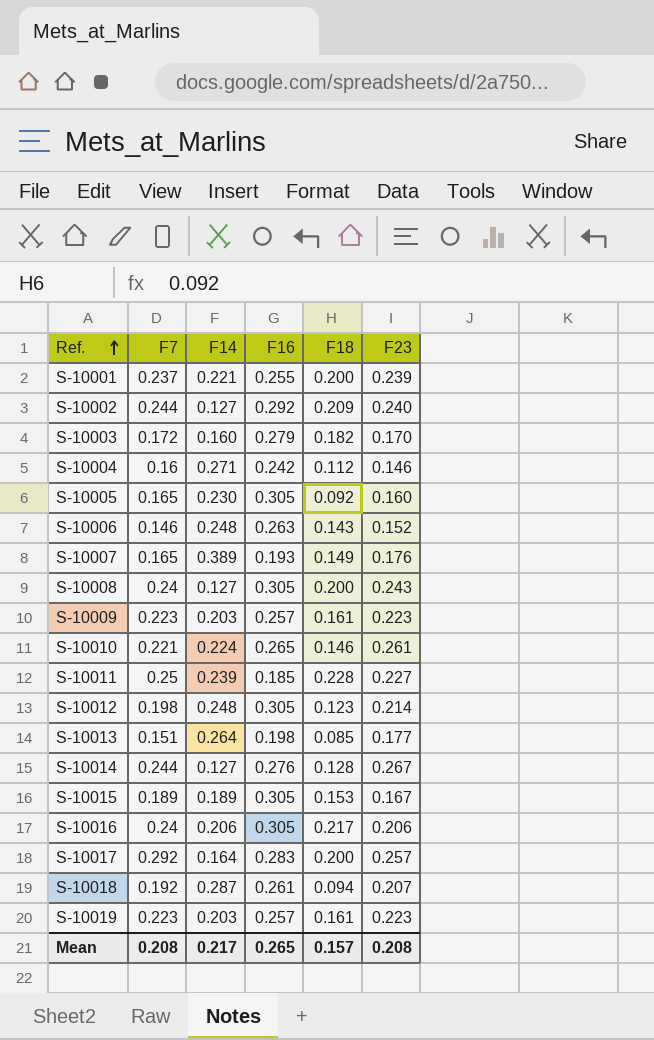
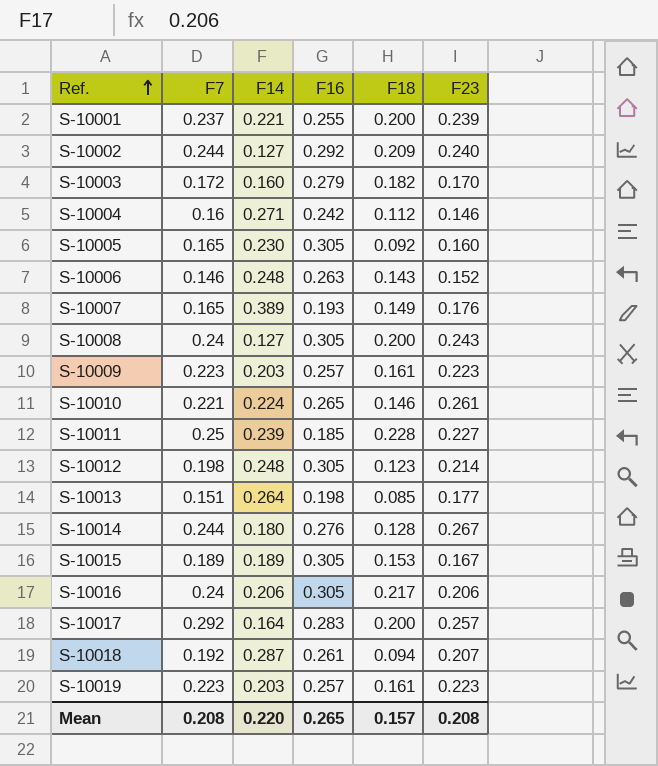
S-10014 | F14: 0.127 -> 0.180
Mean | F14: 0.217 -> 0.220

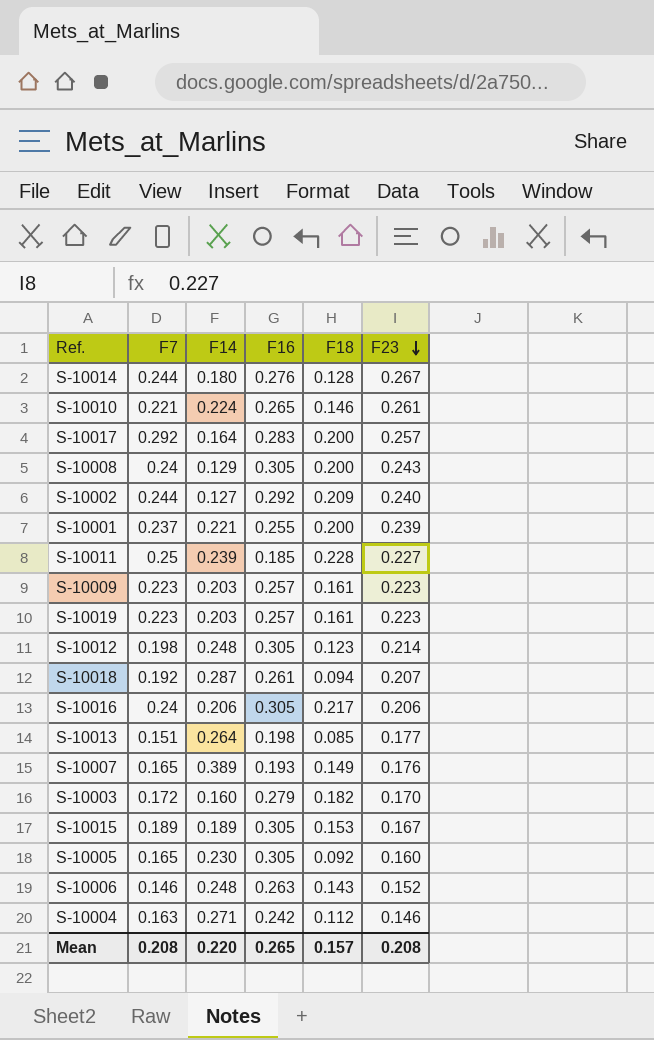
row order: Ref. ascending -> F23 descending
S-10008 | F14: 0.127 -> 0.129
S-10004 | F7: 0.16 -> 0.163

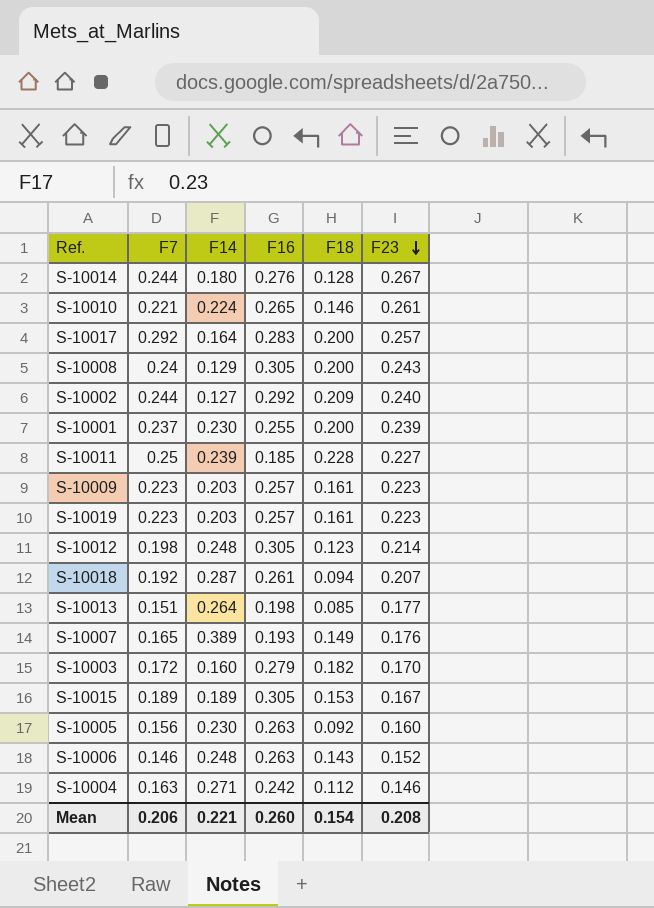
row S-10016: 0.24 | 0.206 | 0.305 | 0.217 | 0.206 -> none
S-10001 | F14: 0.221 -> 0.230
S-10005 | F7: 0.165 -> 0.156
S-10005 | F16: 0.305 -> 0.263
Mean | F7: 0.208 -> 0.206
Mean | F14: 0.220 -> 0.221
Mean | F16: 0.265 -> 0.260
Mean | F18: 0.157 -> 0.154

